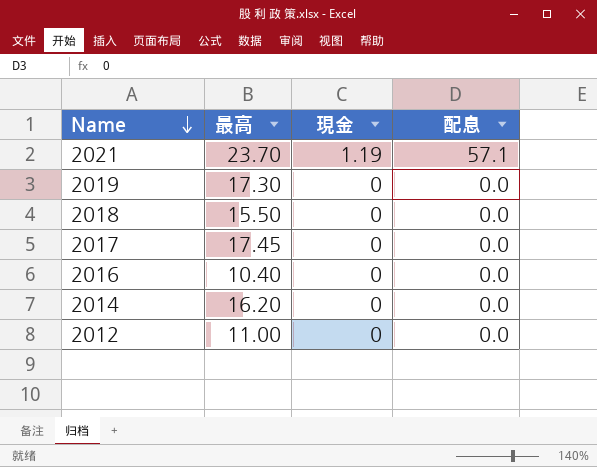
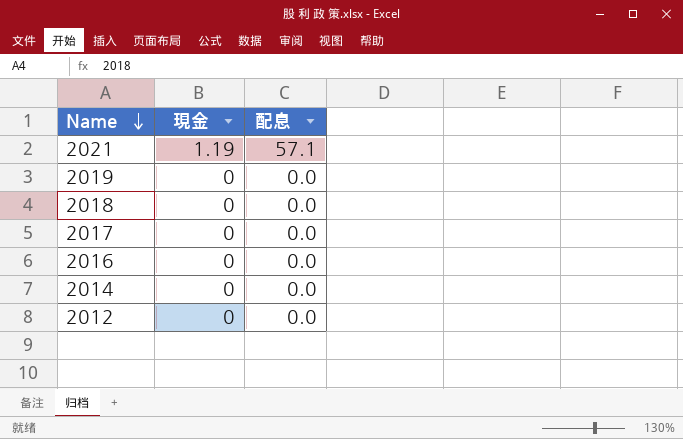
column 最高 | position: 2 -> none

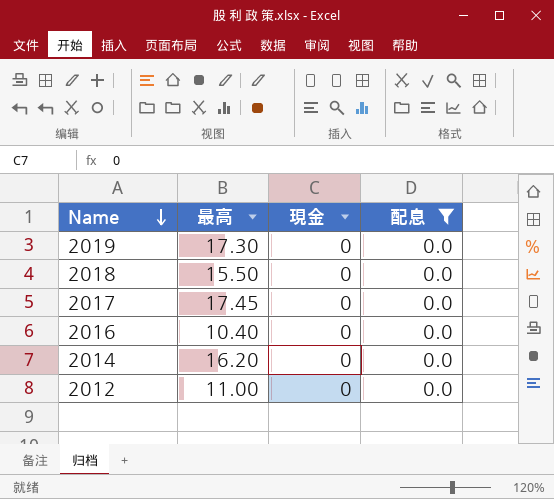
filter: none -> 配息 = 0.0
column 最高 | position: none -> 2

